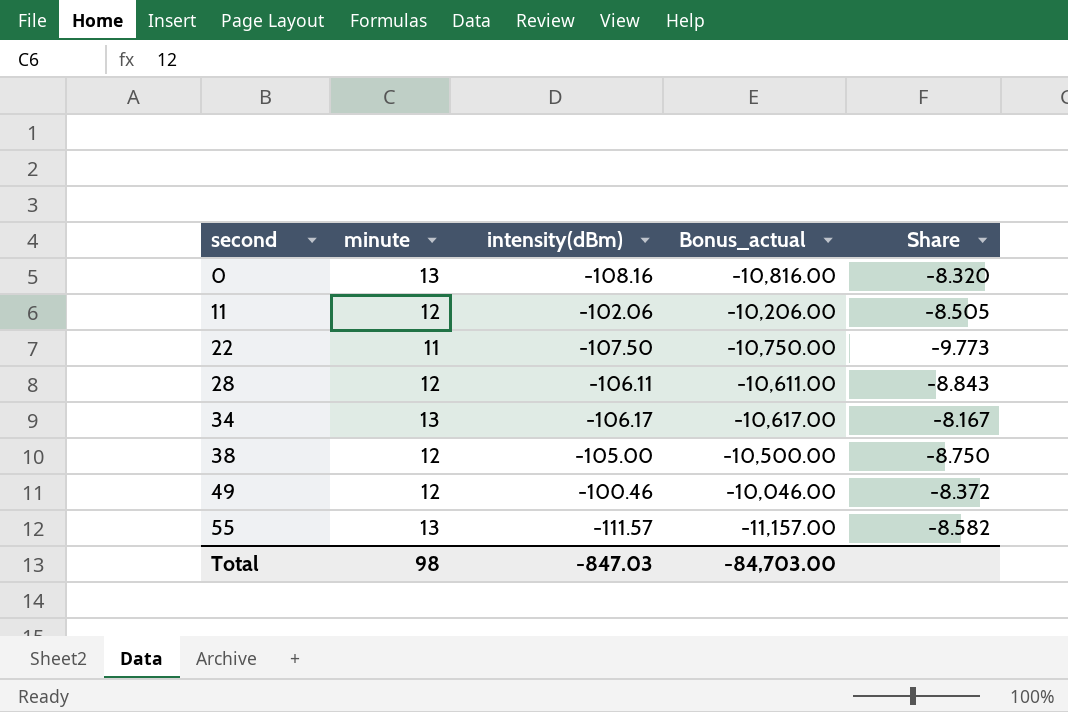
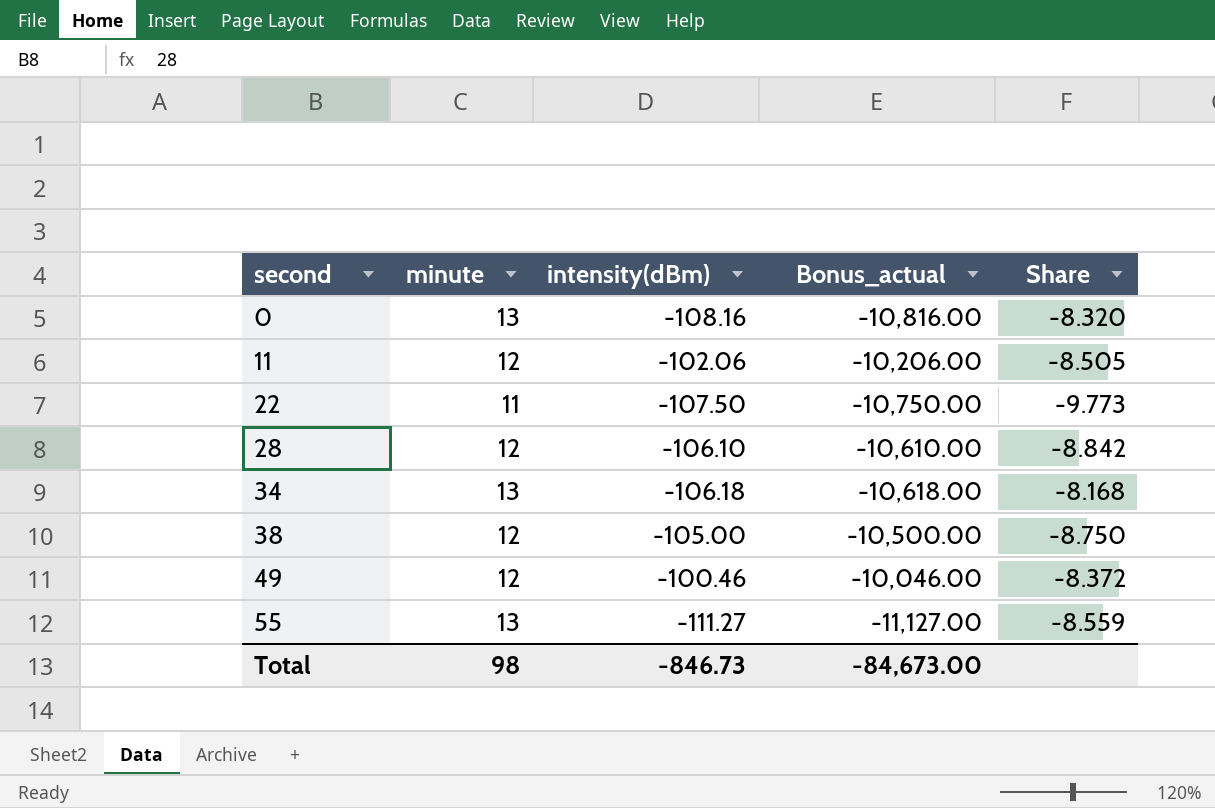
28 | intensity(dBm): -106.11 -> -106.10
28 | Bonus_actual: -10,611.00 -> -10,610.00
28 | Share: -8.843 -> -8.842
34 | intensity(dBm): -106.17 -> -106.18
34 | Bonus_actual: -10,617.00 -> -10,618.00
34 | Share: -8.167 -> -8.168
55 | intensity(dBm): -111.57 -> -111.27
55 | Bonus_actual: -11,157.00 -> -11,127.00
55 | Share: -8.582 -> -8.559
Total | intensity(dBm): -847.03 -> -846.73
Total | Bonus_actual: -84,703.00 -> -84,673.00

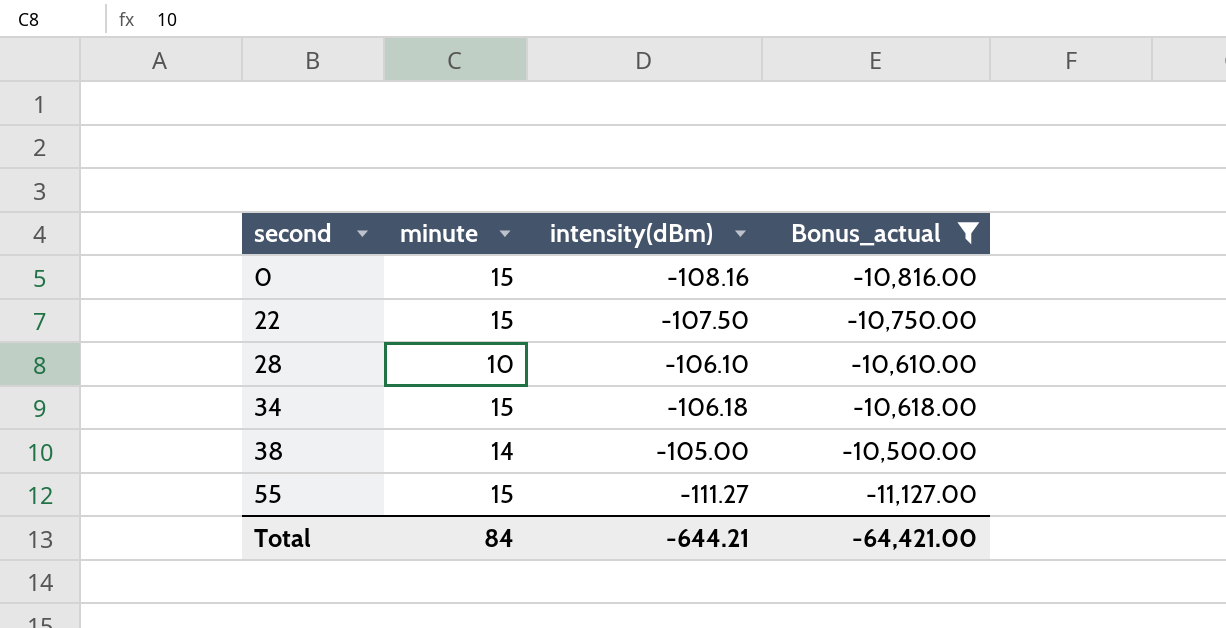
filter: none -> Bonus_actual <= -10,500.00
column Share | formula: [intensity(dBm)] / [minute] -> none
0 | minute: 13 -> 15
22 | minute: 11 -> 15
28 | minute: 12 -> 10
34 | minute: 13 -> 15
38 | minute: 12 -> 14
55 | minute: 13 -> 15
Total | minute: 98 -> 84
Total | intensity(dBm): -846.73 -> -644.21
Total | Bonus_actual: -84,673.00 -> -64,421.00

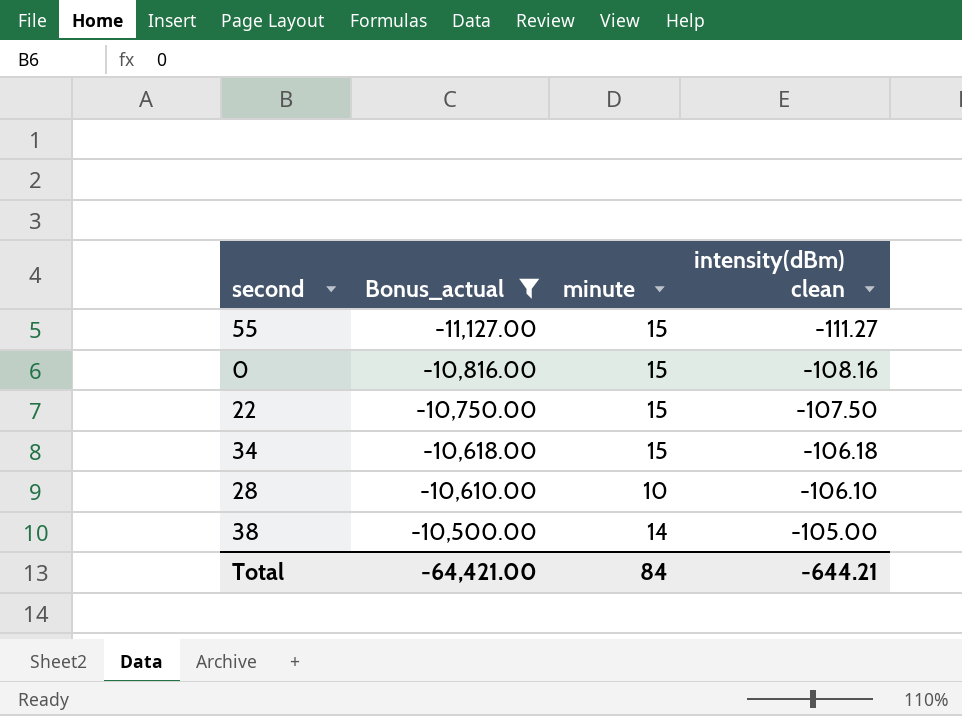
row order: second ascending -> Bonus_actual ascending
column Bonus_actual | position: 4 -> 2
column name: intensity(dBm) -> intensity(dBm) clean

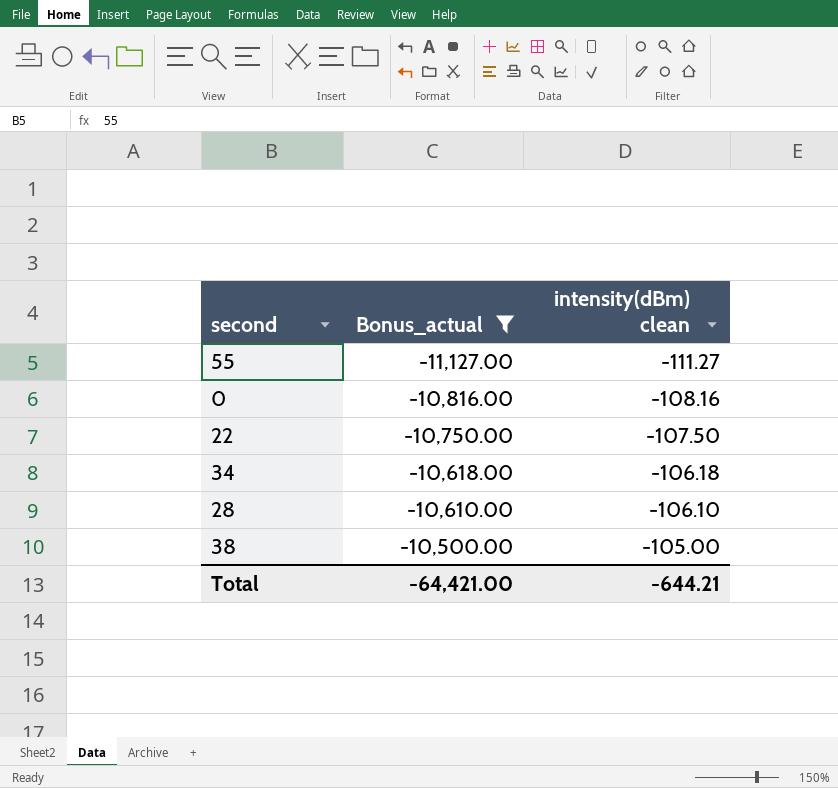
column minute | position: 3 -> none

